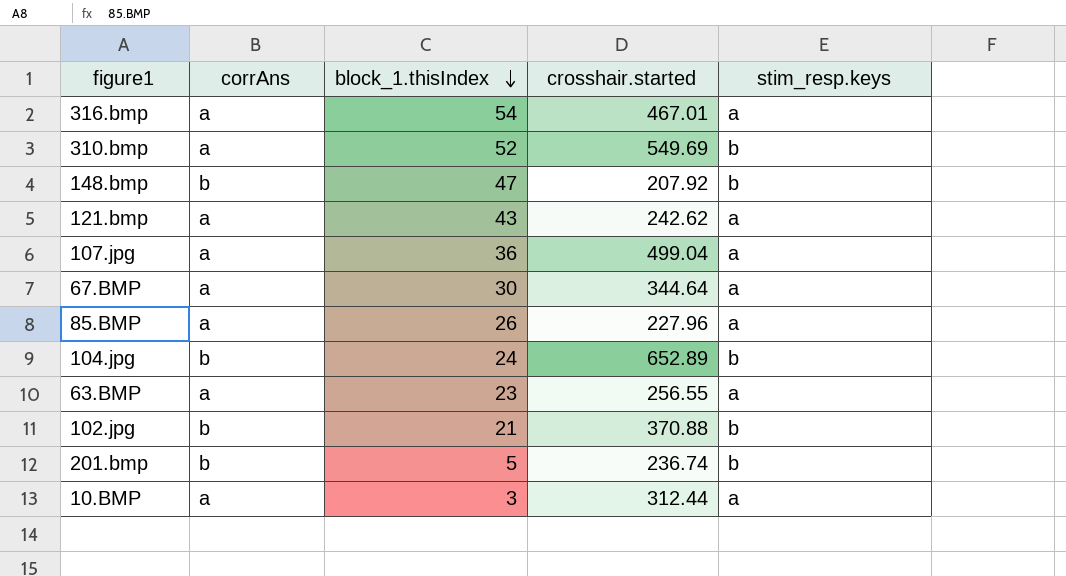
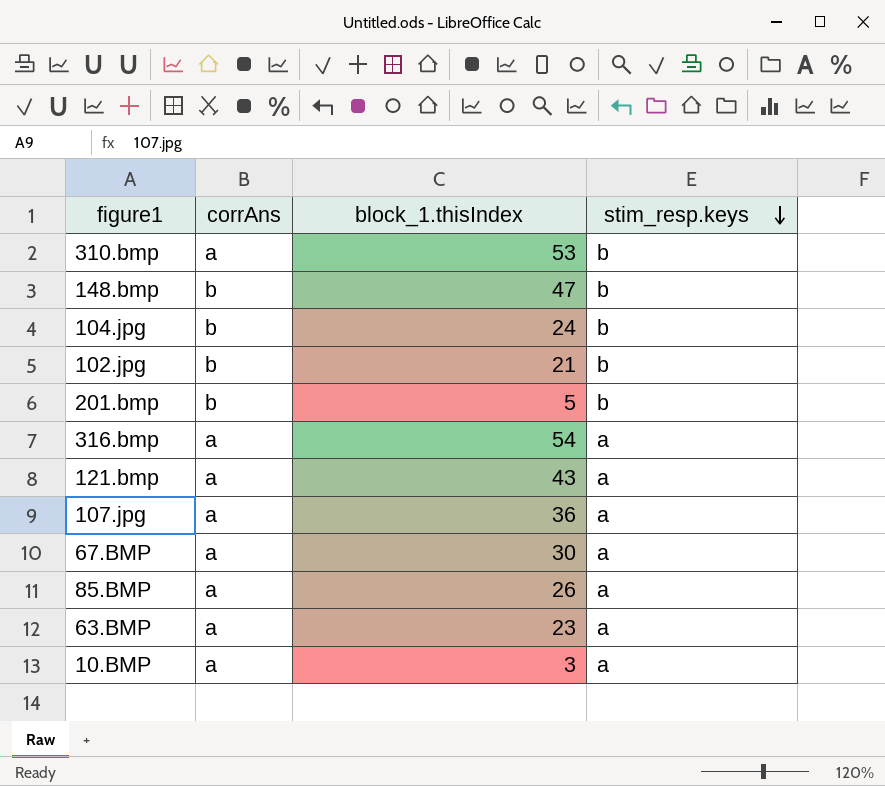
row order: block_1.thisIndex descending -> stim_resp.keys descending
column crosshair.started | position: 4 -> none
310.bmp | block_1.thisIndex: 52 -> 53

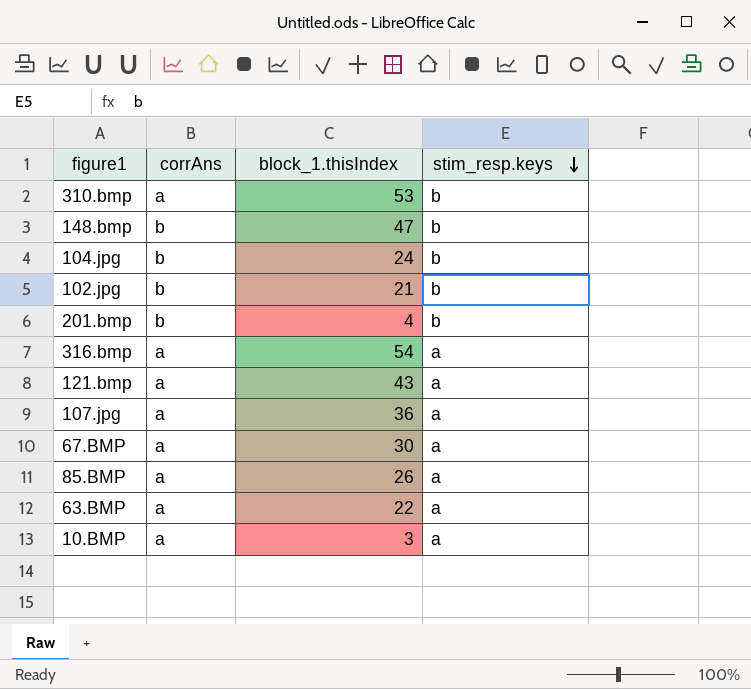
201.bmp | block_1.thisIndex: 5 -> 4
63.BMP | block_1.thisIndex: 23 -> 22

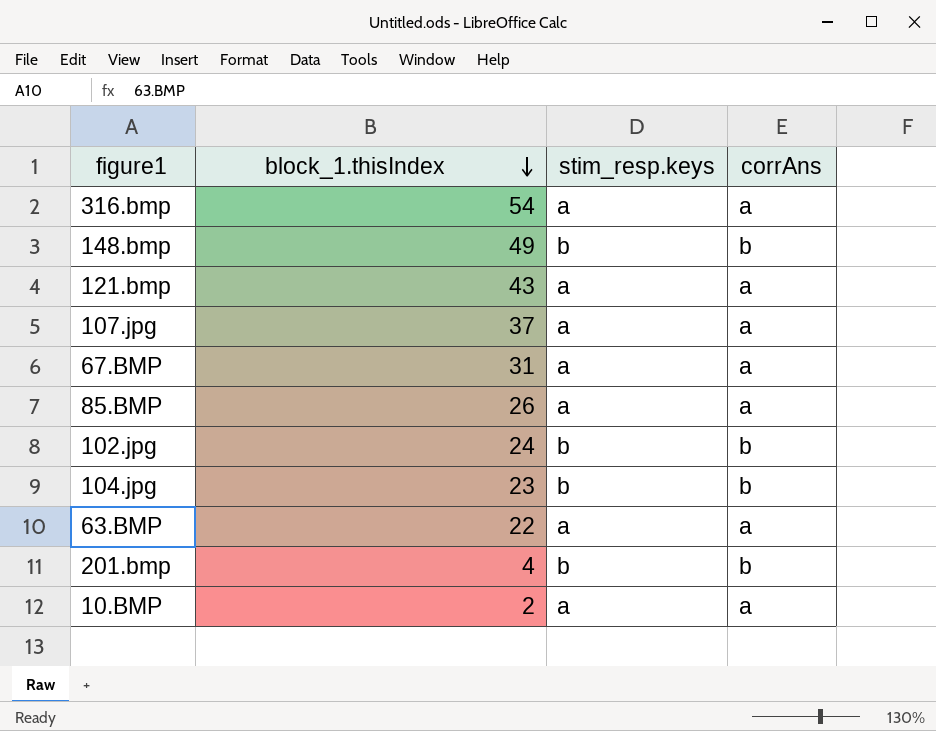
row order: stim_resp.keys descending -> block_1.thisIndex descending
column corrAns | position: 2 -> 4
row 310.bmp: a | 53 | b -> none
148.bmp | block_1.thisIndex: 47 -> 49
107.jpg | block_1.thisIndex: 36 -> 37
67.BMP | block_1.thisIndex: 30 -> 31
102.jpg | block_1.thisIndex: 21 -> 24
104.jpg | block_1.thisIndex: 24 -> 23
10.BMP | block_1.thisIndex: 3 -> 2

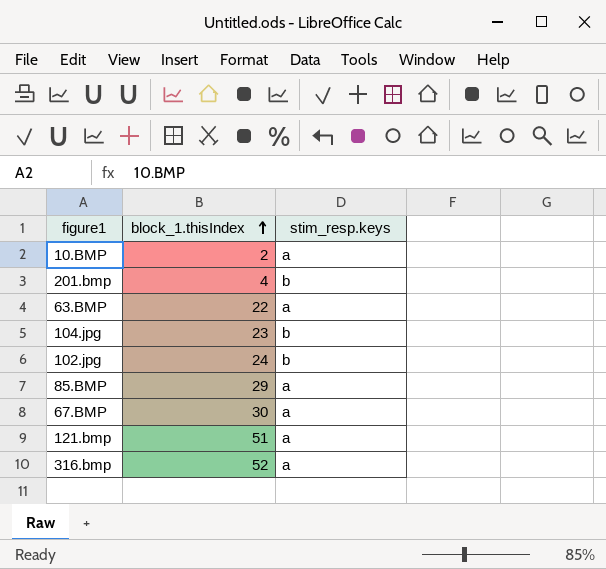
row order: block_1.thisIndex descending -> block_1.thisIndex ascending
column corrAns | position: 4 -> none
row 148.bmp: 49 | b | b -> none
row 107.jpg: 37 | a | a -> none
85.BMP | block_1.thisIndex: 26 -> 29
67.BMP | block_1.thisIndex: 31 -> 30
121.bmp | block_1.thisIndex: 43 -> 51
316.bmp | block_1.thisIndex: 54 -> 52

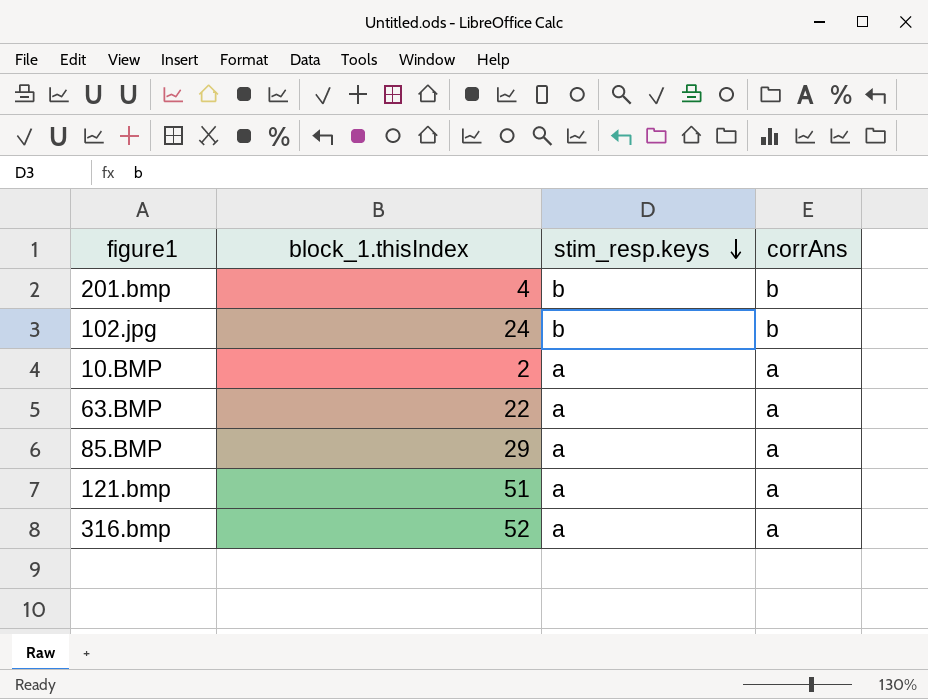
row order: block_1.thisIndex ascending -> stim_resp.keys descending
column corrAns | position: none -> 4
row 104.jpg: 23 | b -> none
row 67.BMP: 30 | a -> none

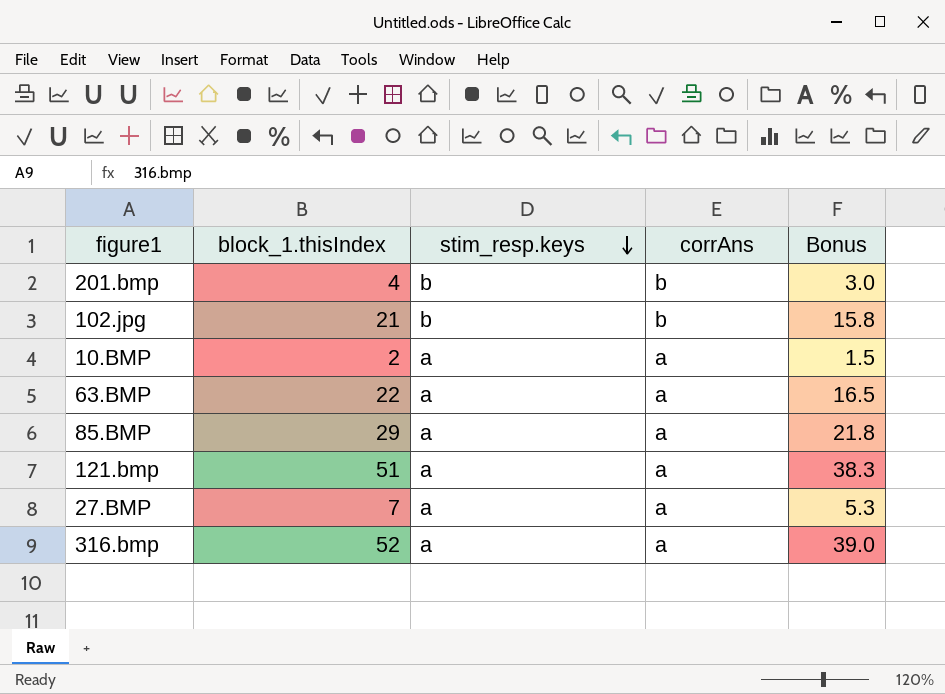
column Bonus | formula: none -> [block_1.thisIndex] * 0.75
102.jpg | block_1.thisIndex: 24 -> 21
row 27.BMP: none -> 7 | a | a | 5.3

